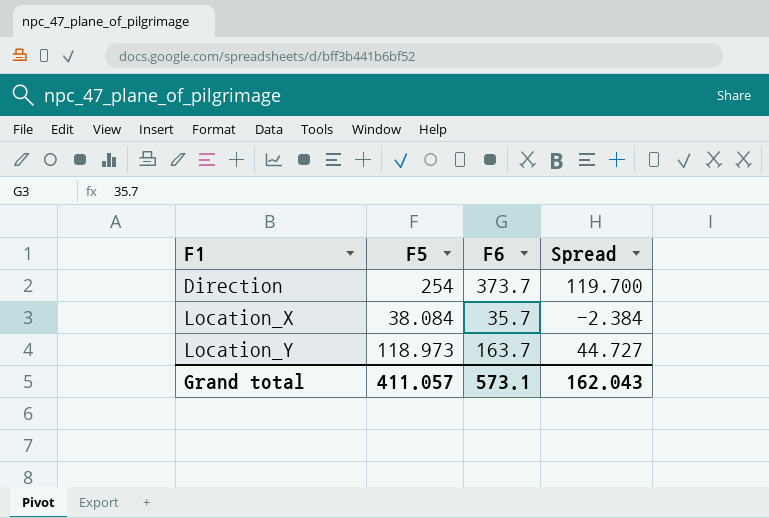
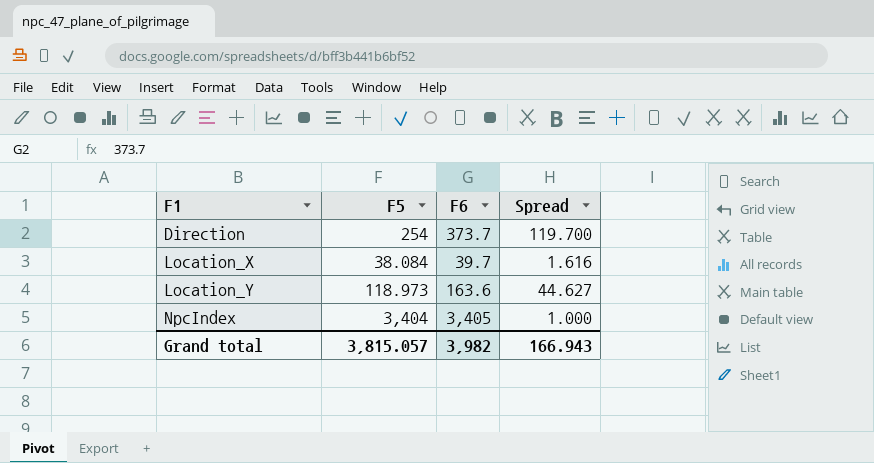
Location_X | F6: 35.7 -> 39.7
Location_X | Spread: -2.384 -> 1.616
Location_Y | F6: 163.7 -> 163.6
Location_Y | Spread: 44.727 -> 44.627
row NpcIndex: none -> 3,404 | 3,405 | 1.000
Grand total | F5: 411.057 -> 3,815.057
Grand total | F6: 573.1 -> 3,982
Grand total | Spread: 162.043 -> 166.943

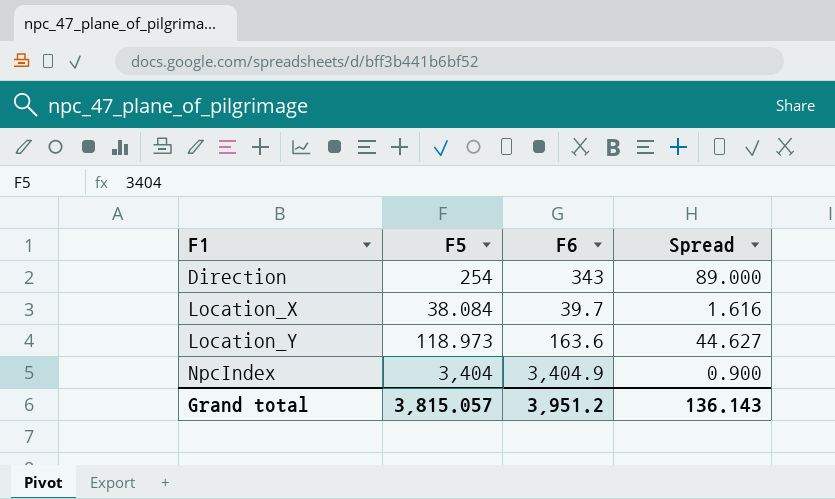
Direction | F6: 373.7 -> 343
Direction | Spread: 119.700 -> 89.000
NpcIndex | F6: 3,405 -> 3,404.9
NpcIndex | Spread: 1.000 -> 0.900
Grand total | F6: 3,982 -> 3,951.2
Grand total | Spread: 166.943 -> 136.143

